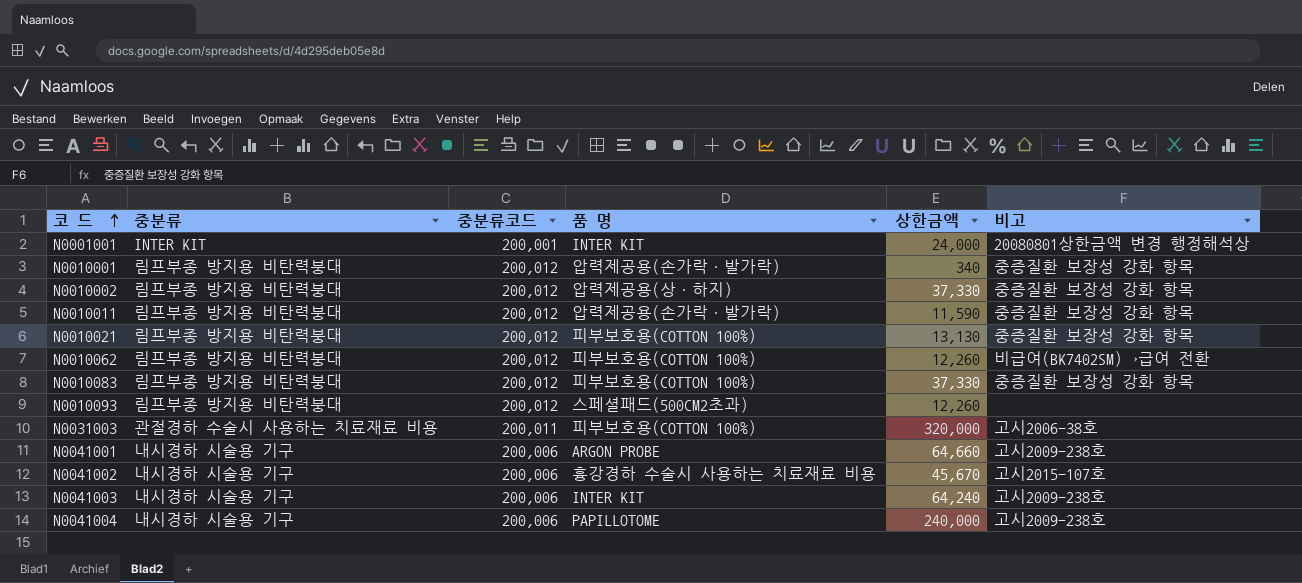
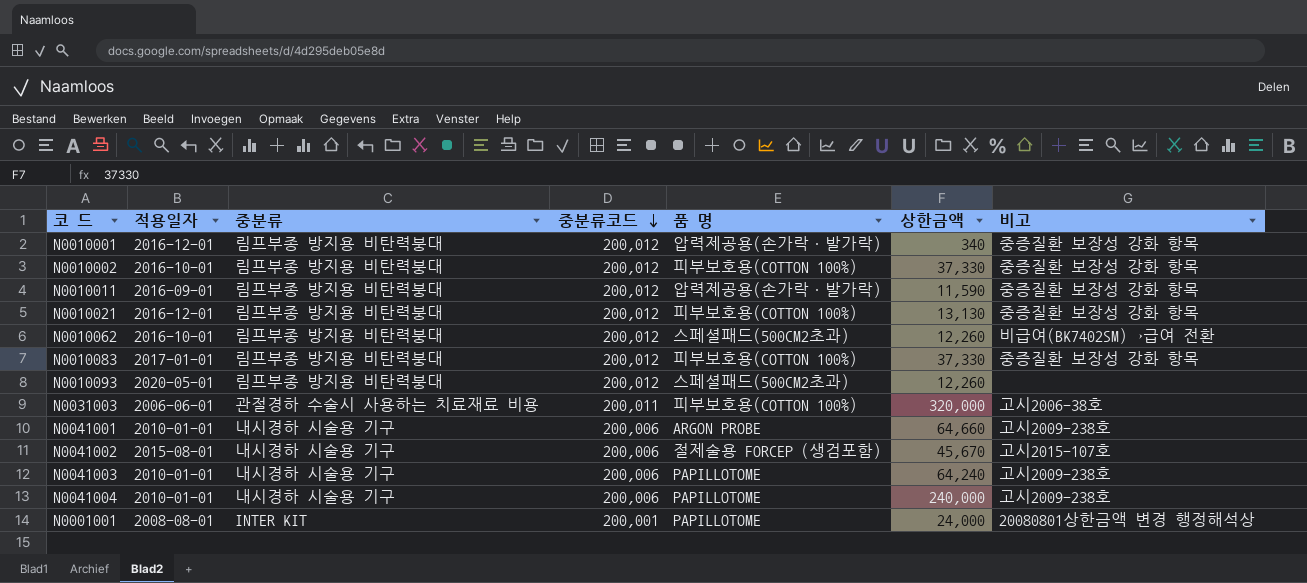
row order: 코 드 ascending -> 중분류코드 descending
column 적용일자 | position: none -> 2
N0010002 | 품 명: 압력제공용(상·하지) -> 피부보호용(COTTON 100%)
N0010062 | 품 명: 피부보호용(COTTON 100%) -> 스페셜패드(500CM2초과)
N0041002 | 품 명: 흉강경하 수술시 사용하는 치료재료 비용 -> 절제술용 FORCEP (생검포함)
N0041003 | 품 명: INTER KIT -> PAPILLOTOME
N0001001 | 품 명: INTER KIT -> PAPILLOTOME

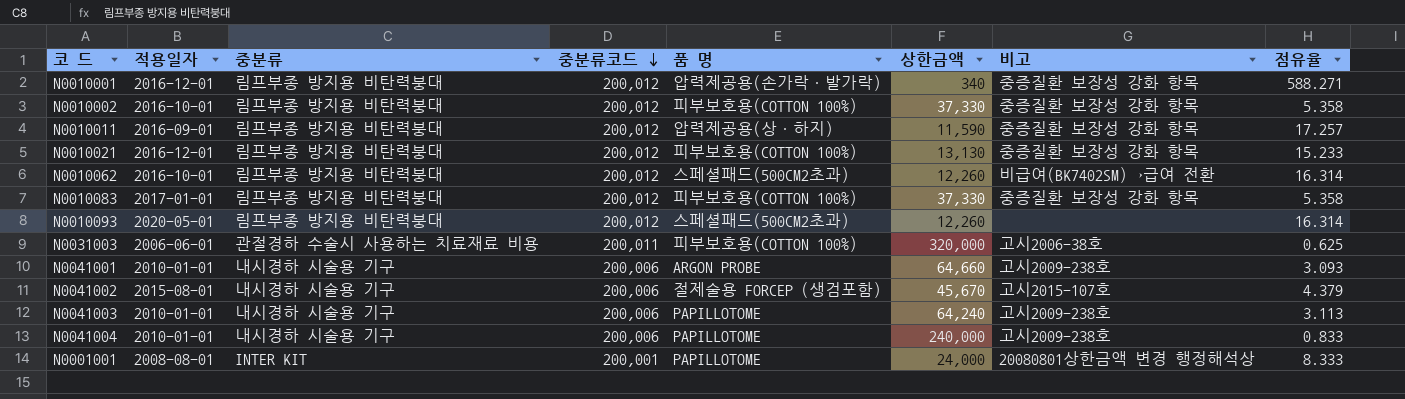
column 점유율 | formula: none -> [중분류코드] / [상한금액]
N0010011 | 품 명: 압력제공용(손가락·발가락) -> 압력제공용(상·하지)

